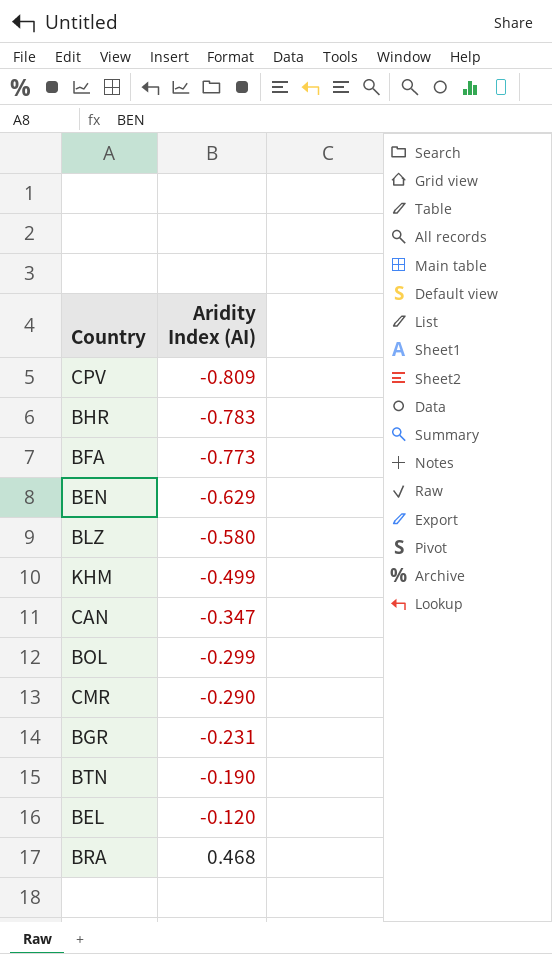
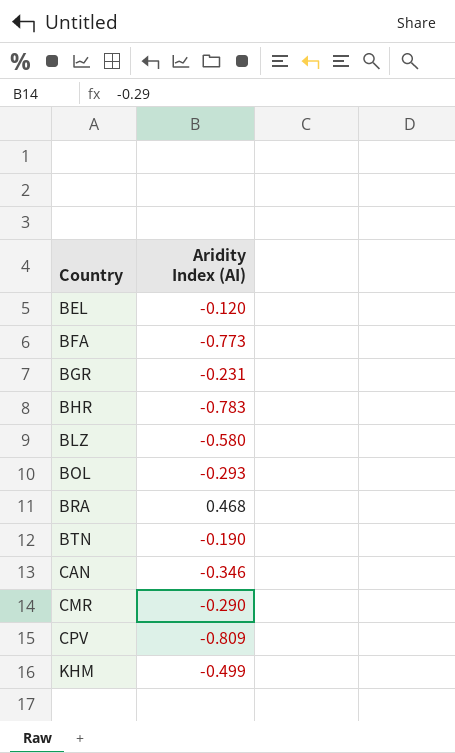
row order: Aridity Index (AI) ascending -> Country ascending
row BEN: -0.629 -> none
BOL | Aridity Index (AI): -0.299 -> -0.293
CAN | Aridity Index (AI): -0.347 -> -0.346

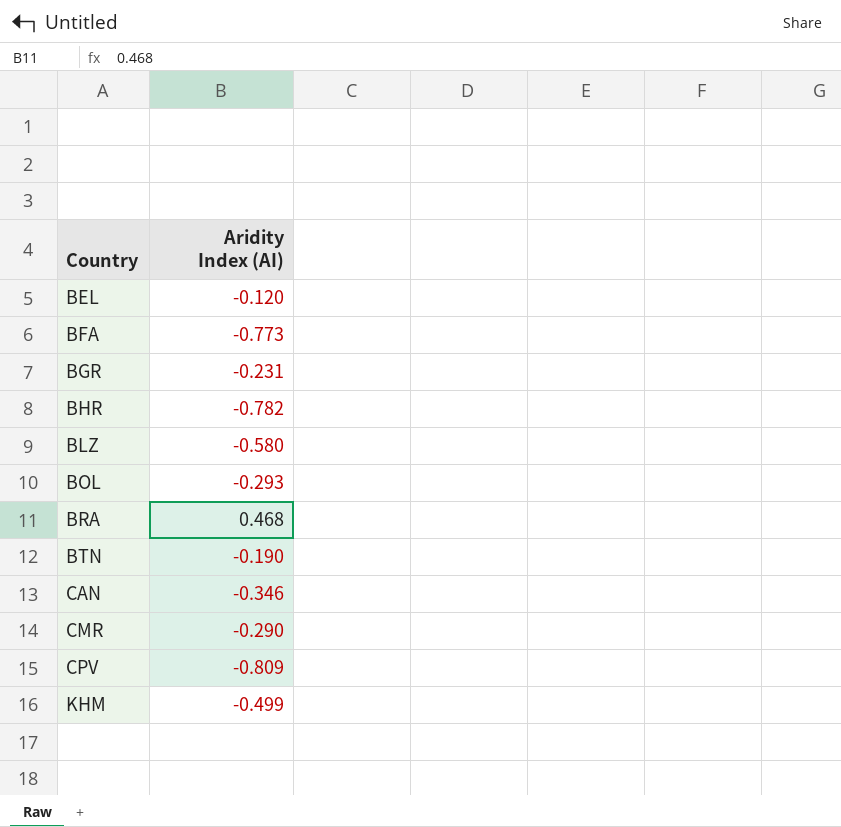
BHR | Aridity Index (AI): -0.783 -> -0.782

